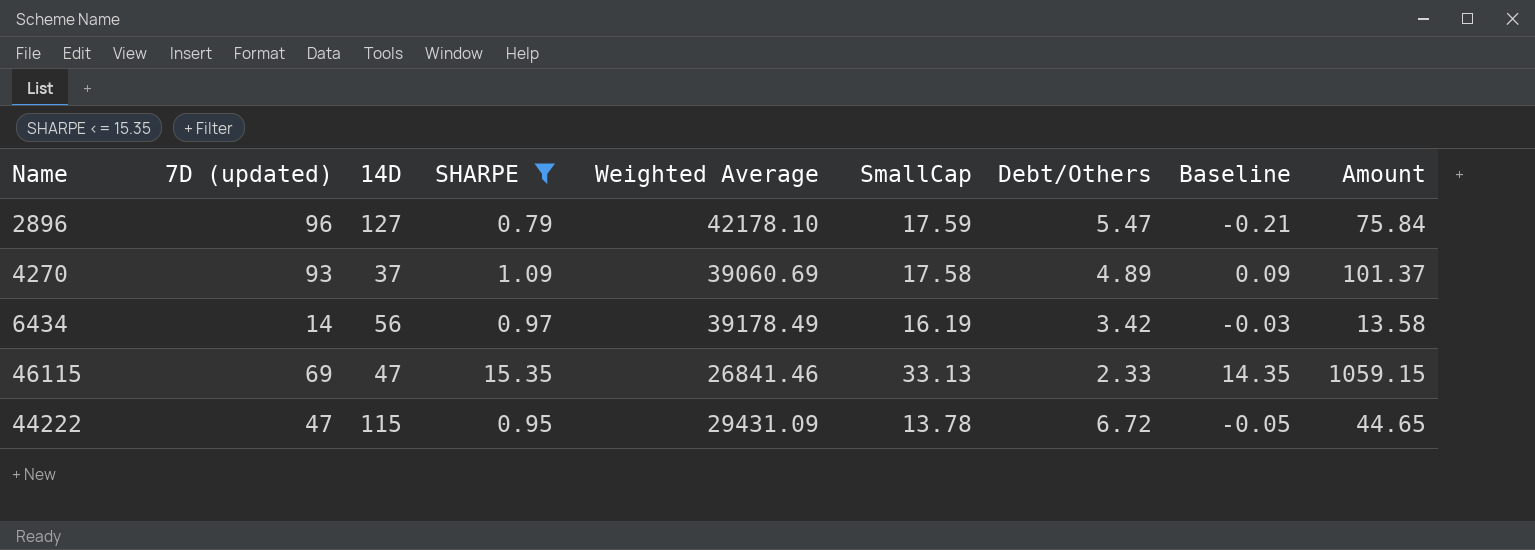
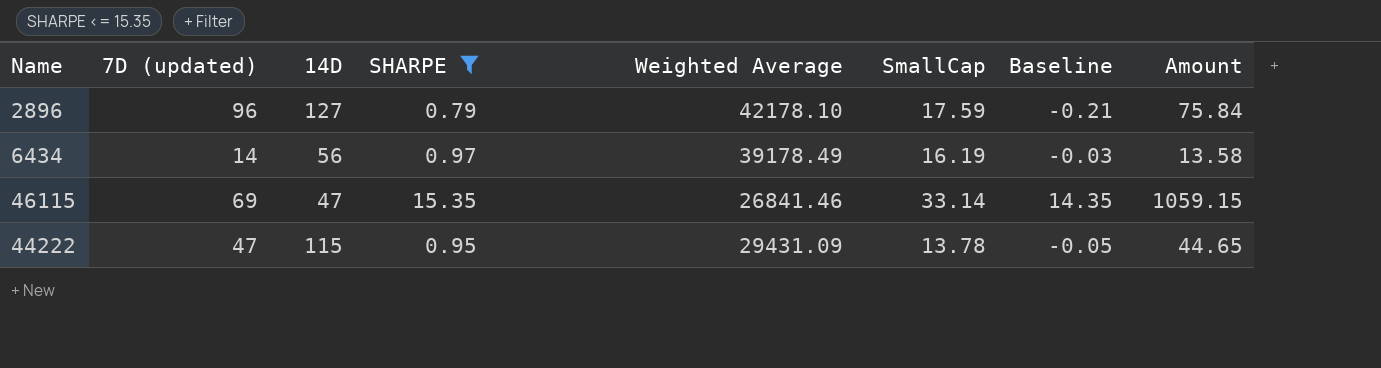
column Debt/Others | position: 7 -> none
row 4270: 93 | 37 | 1.09 | 39060.69 | 17.58 | 4.89 | 0.09 | 101.37 -> none
46115 | SmallCap: 33.13 -> 33.14

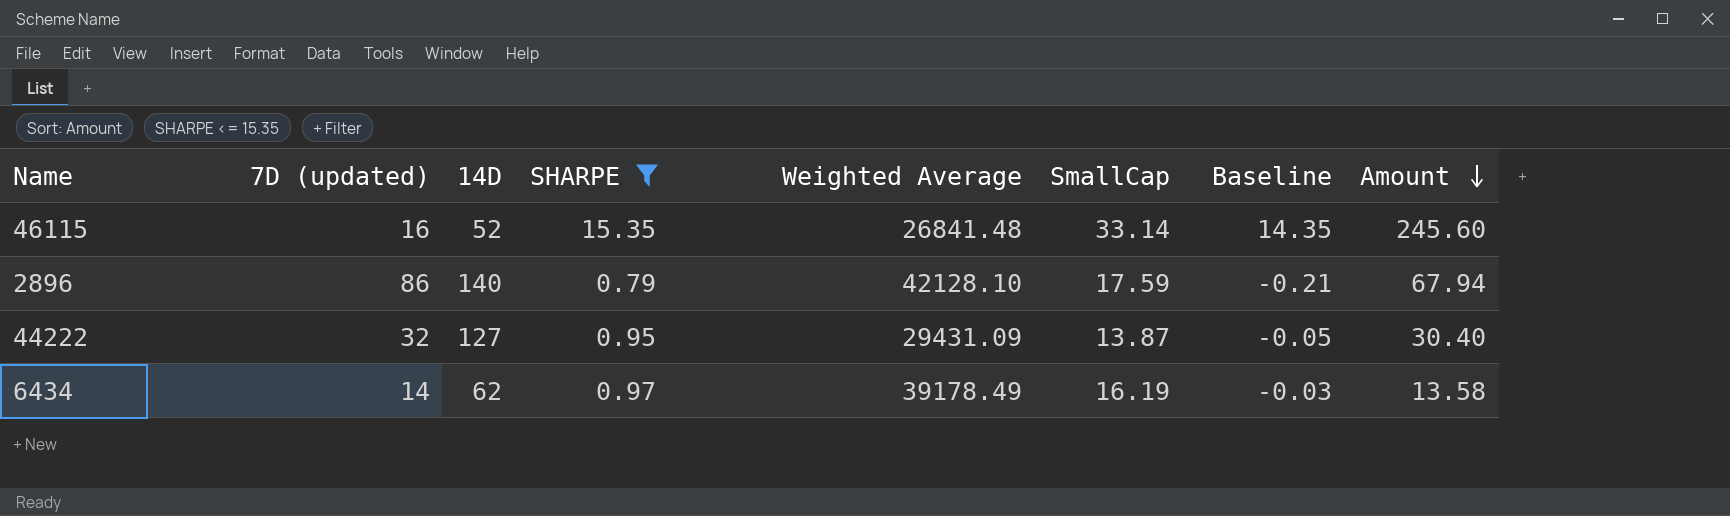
row order: none -> Amount descending
46115 | 7D (updated): 69 -> 16
46115 | 14D: 47 -> 52
46115 | Weighted Average: 26841.46 -> 26841.48
46115 | Amount: 1059.15 -> 245.60
2896 | 7D (updated): 96 -> 86
2896 | 14D: 127 -> 140
2896 | Weighted Average: 42178.10 -> 42128.10
2896 | Amount: 75.84 -> 67.94
44222 | 7D (updated): 47 -> 32
44222 | 14D: 115 -> 127
44222 | SmallCap: 13.78 -> 13.87
44222 | Amount: 44.65 -> 30.40
6434 | 14D: 56 -> 62

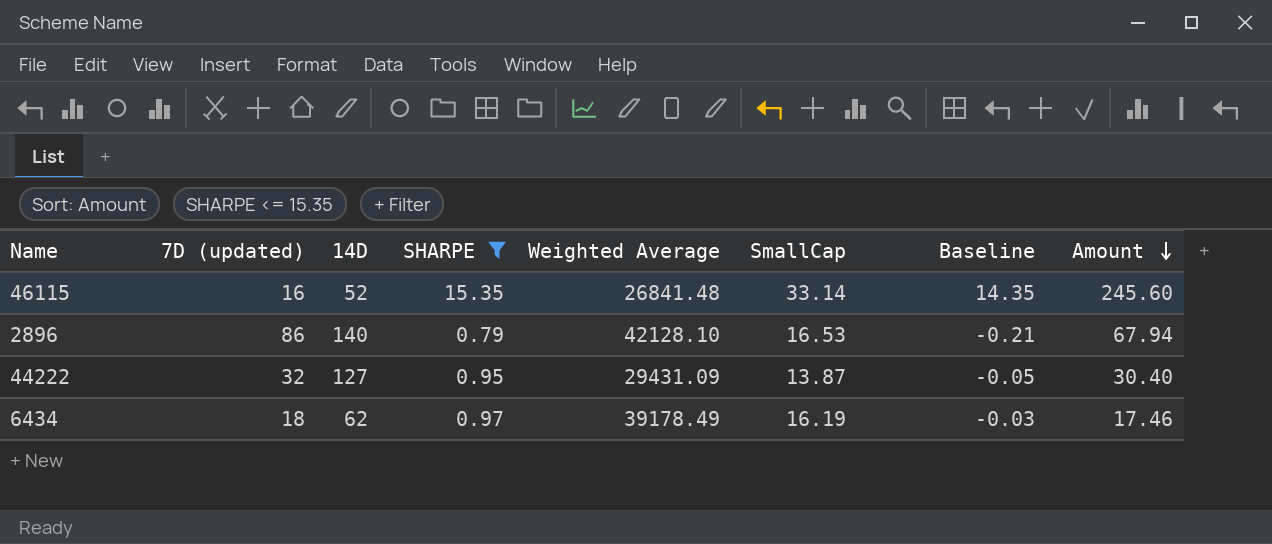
2896 | SmallCap: 17.59 -> 16.53
6434 | 7D (updated): 14 -> 18
6434 | Amount: 13.58 -> 17.46

